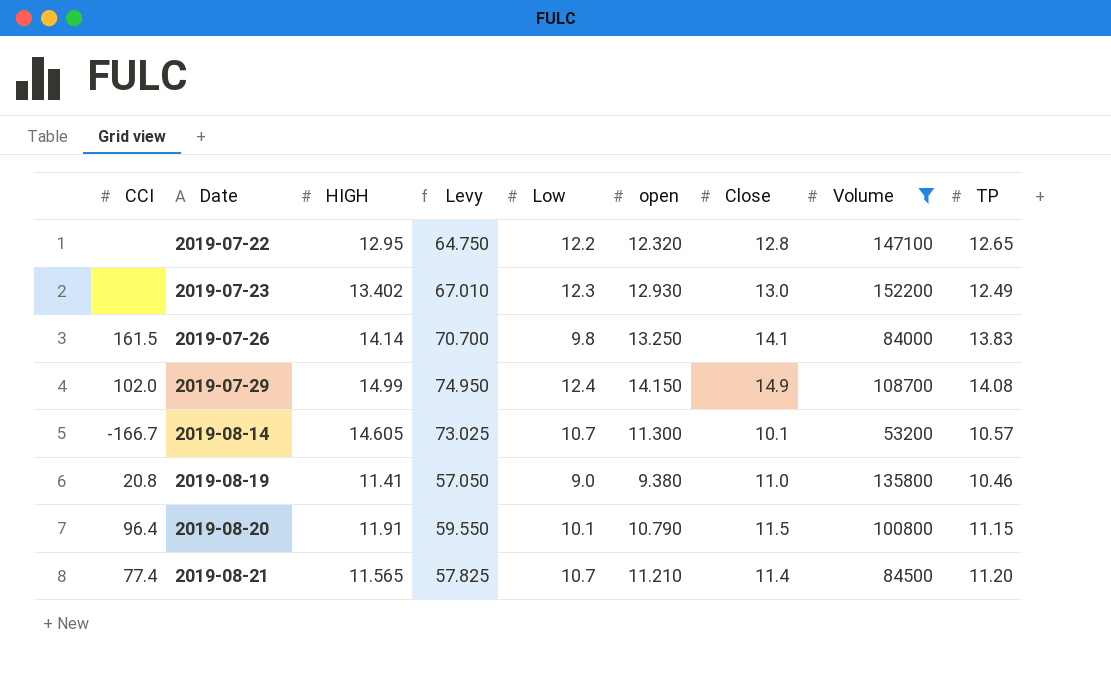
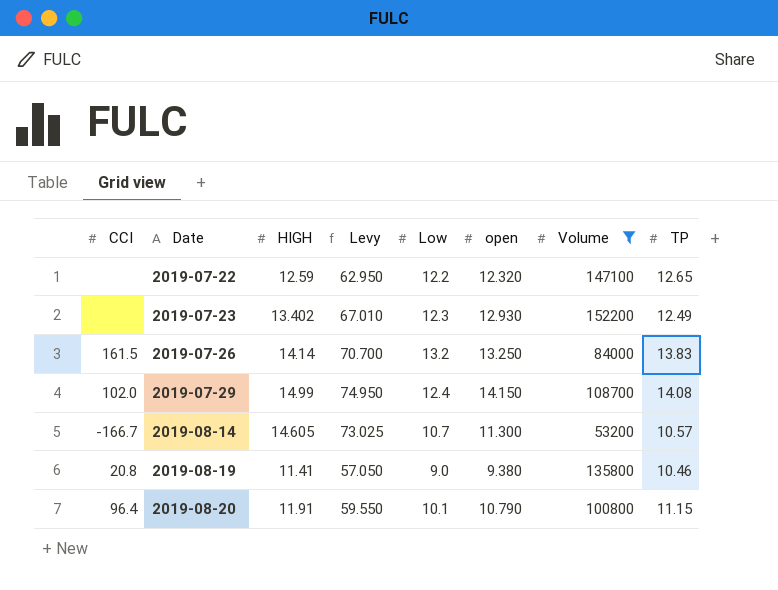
column Close | position: 7 -> none
row 2019-08-21: 77.4 | 11.565 | 57.825 | 10.7 | 11.210 | 11.4 | 84500 | 11.20 -> none
2019-07-22 | HIGH: 12.95 -> 12.59
2019-07-22 | Levy: 64.750 -> 62.950
2019-07-26 | Low: 9.8 -> 13.2

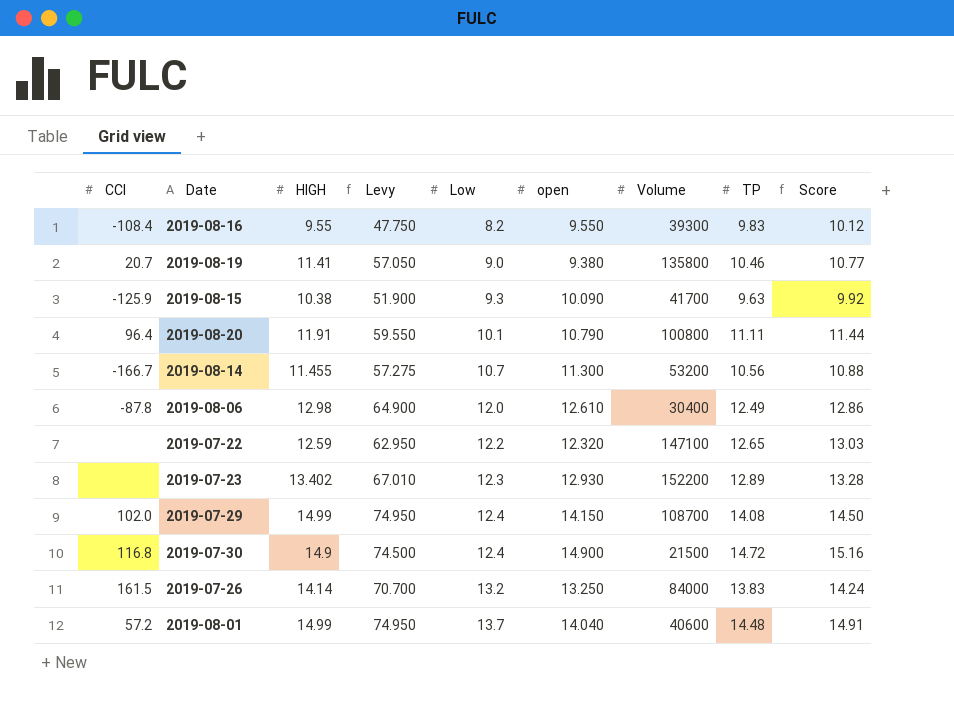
filter: Volume >= 53200 -> none
row order: Date ascending -> Low ascending
column Score | formula: none -> [TP] * 1.03
2019-08-19 | CCI: 20.8 -> 20.7
2019-08-20 | TP: 11.15 -> 11.11
2019-08-14 | HIGH: 14.605 -> 11.455
2019-08-14 | Levy: 73.025 -> 57.275
2019-08-14 | TP: 10.57 -> 10.56
2019-07-23 | TP: 12.49 -> 12.89

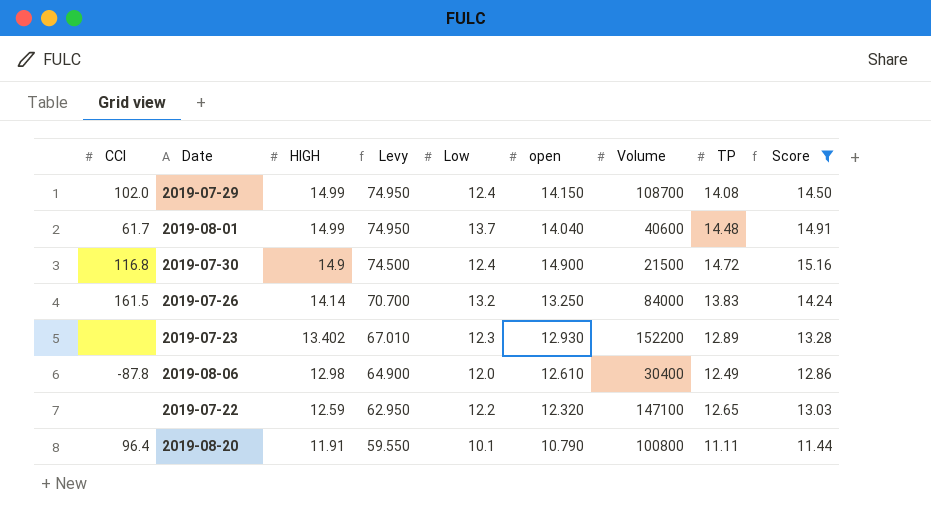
filter: none -> Score >= 11.44
row order: Low ascending -> HIGH descending
2019-08-01 | CCI: 57.2 -> 61.7

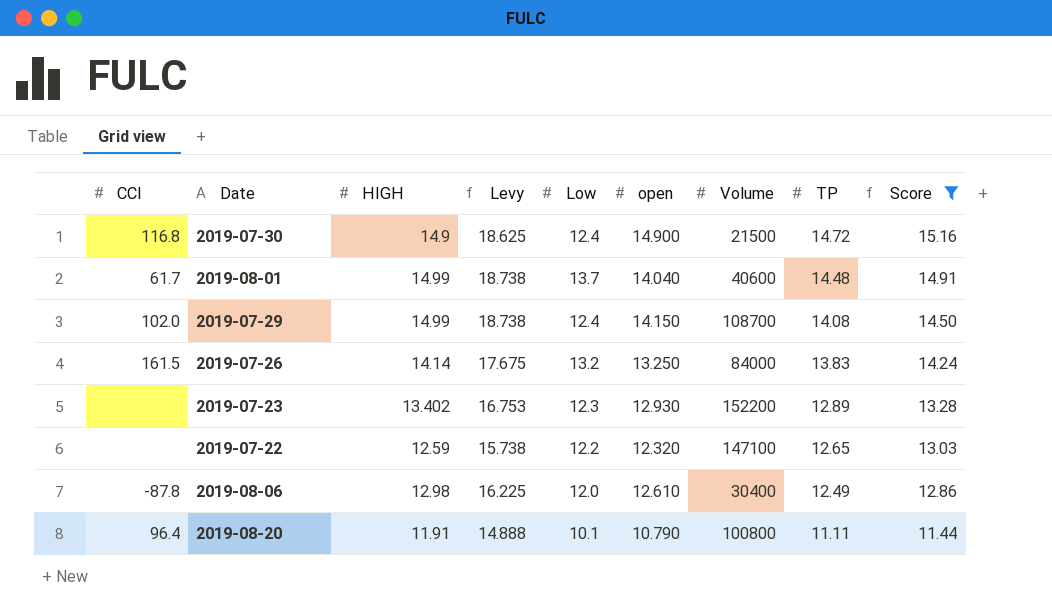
row order: HIGH descending -> TP descending
column Levy | formula: [HIGH] * 5 -> [HIGH] * 1.25

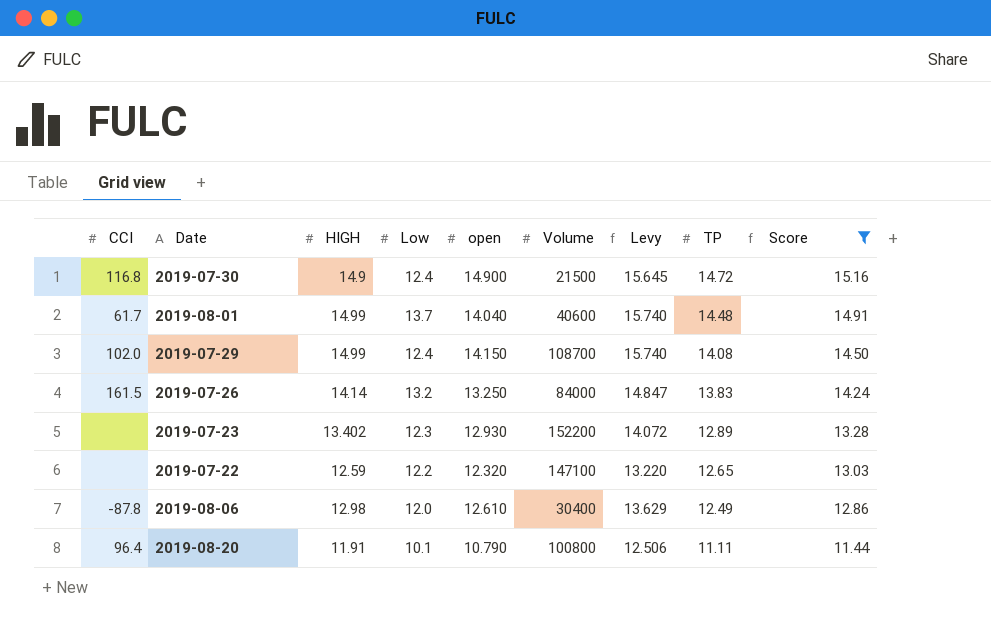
column Levy | formula: [HIGH] * 1.25 -> [HIGH] * 1.05
column Levy | position: 4 -> 7

